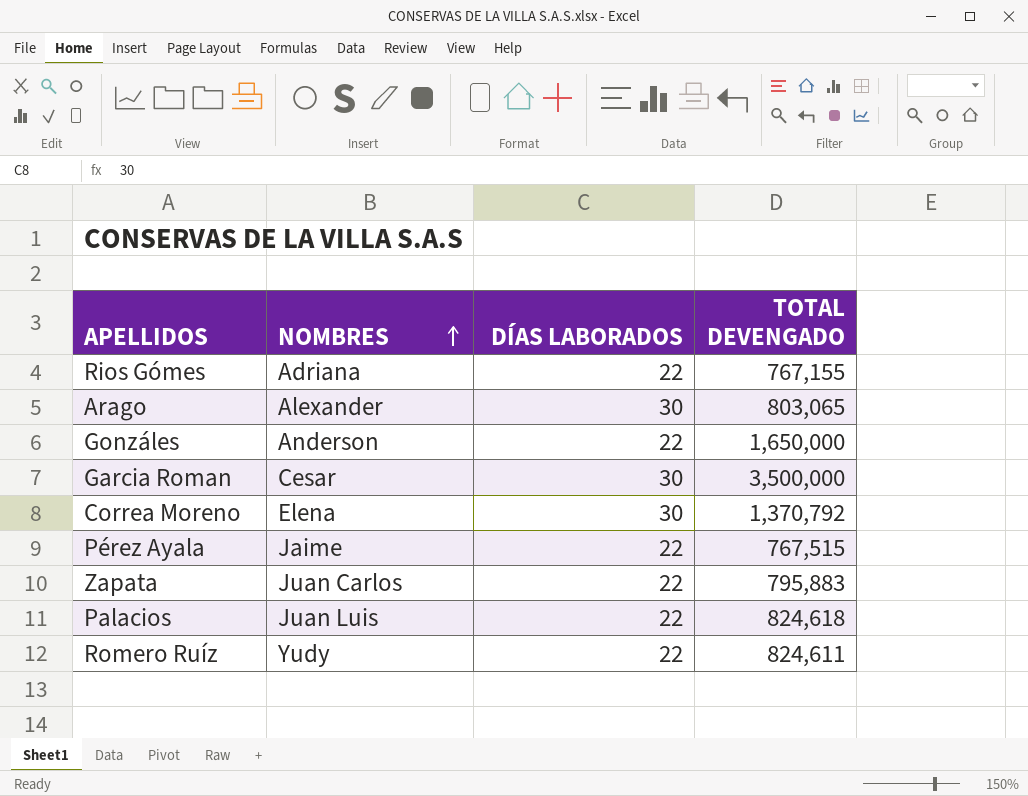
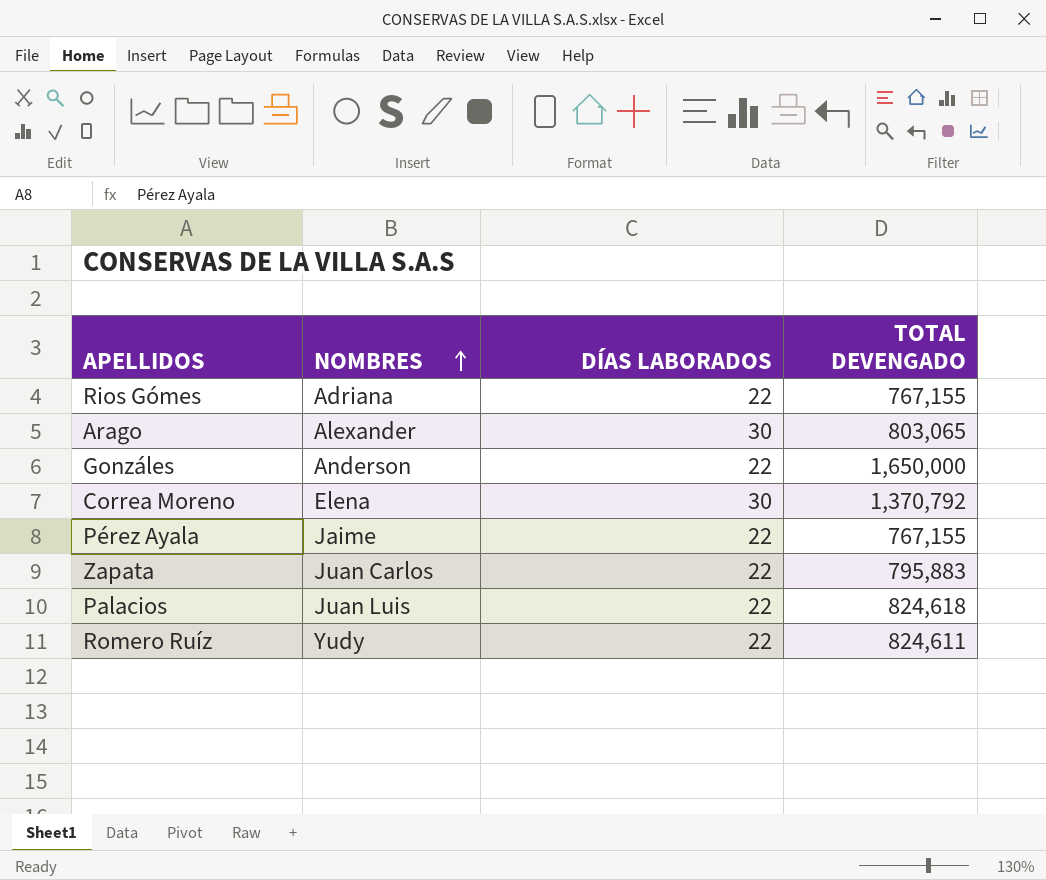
row Garcia Roman: Cesar | 30 | 3,500,000 -> none
Pérez Ayala | TOTAL DEVENGADO: 767,515 -> 767,155

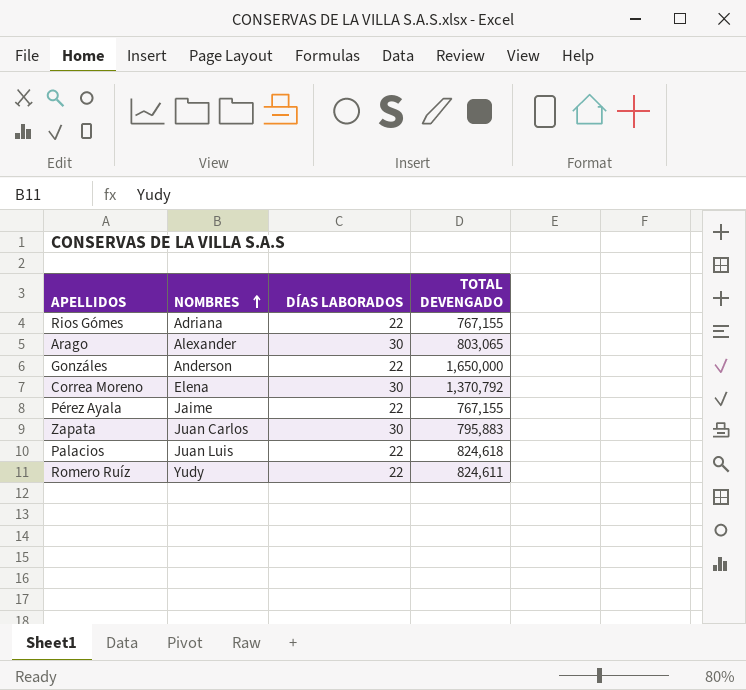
Zapata | DÍAS LABORADOS: 22 -> 30

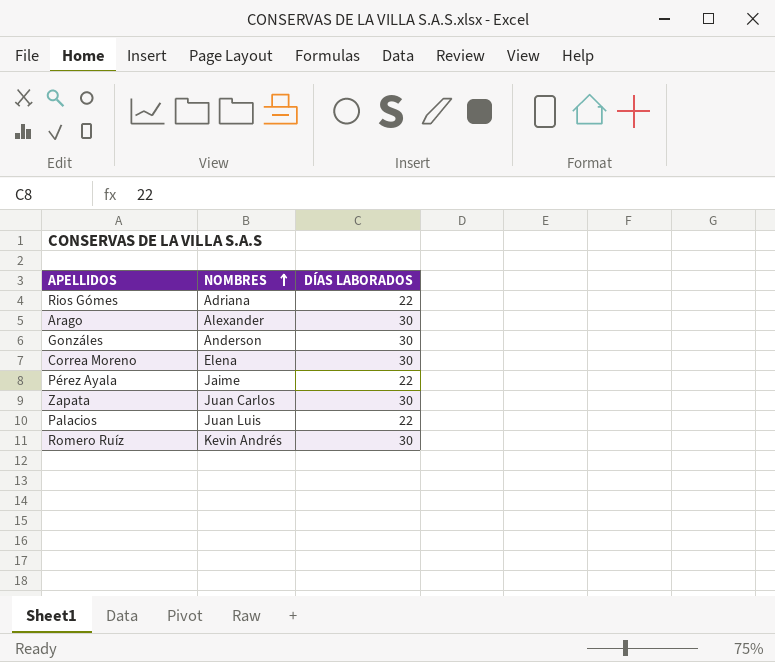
column TOTAL DEVENGADO | position: 4 -> none
Gonzáles | DÍAS LABORADOS: 22 -> 30
Romero Ruíz | NOMBRES: Yudy -> Kevin Andrés
Romero Ruíz | DÍAS LABORADOS: 22 -> 30

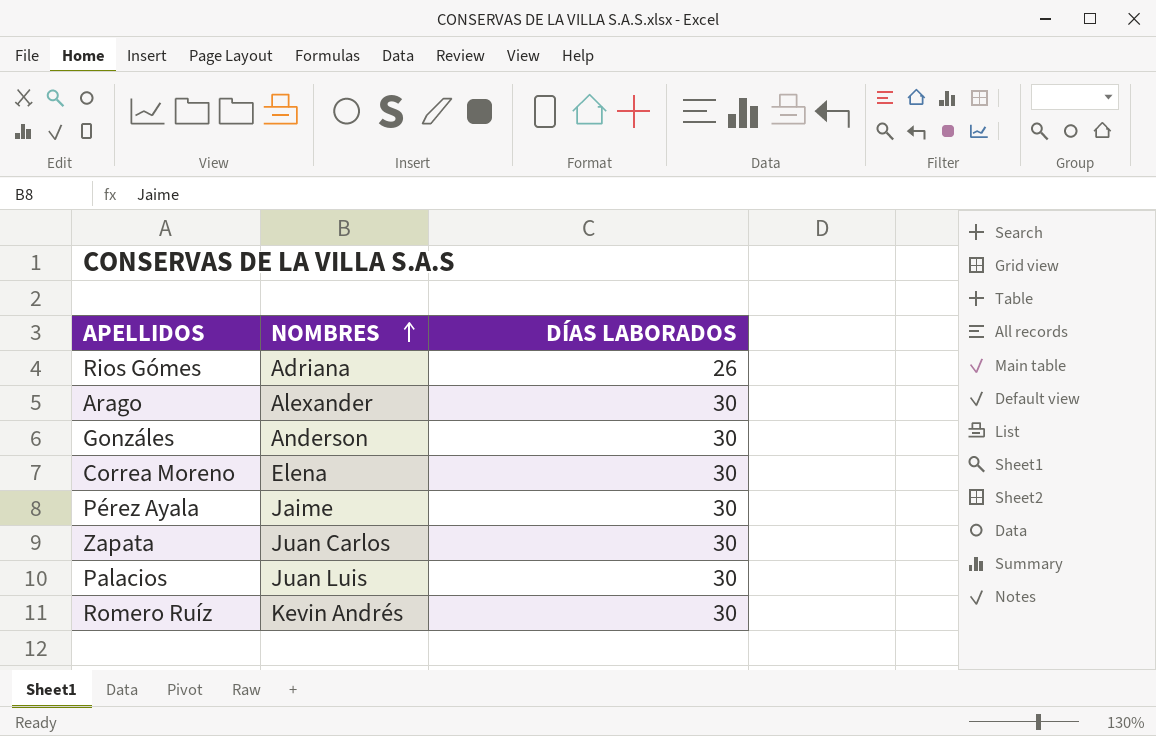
Rios Gómes | DÍAS LABORADOS: 22 -> 26
Pérez Ayala | DÍAS LABORADOS: 22 -> 30
Palacios | DÍAS LABORADOS: 22 -> 30

